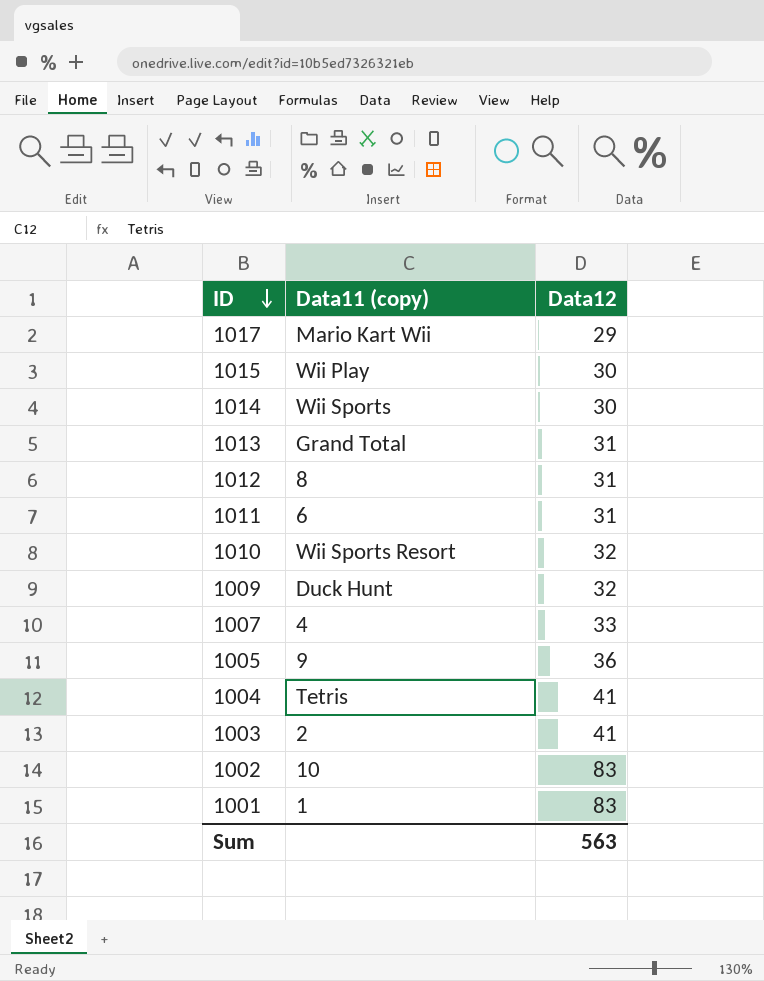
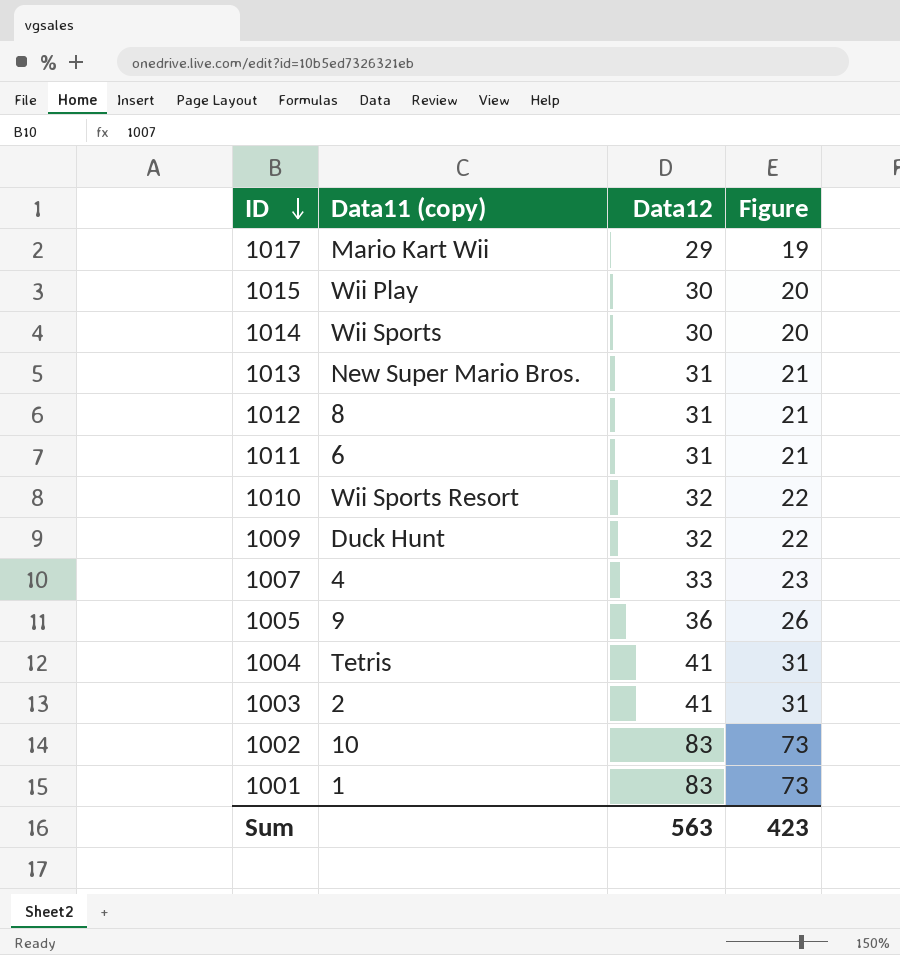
column Figure | formula: none -> [Data12] - 10
1013 | Data11 (copy): Grand Total -> New Super Mario Bros.

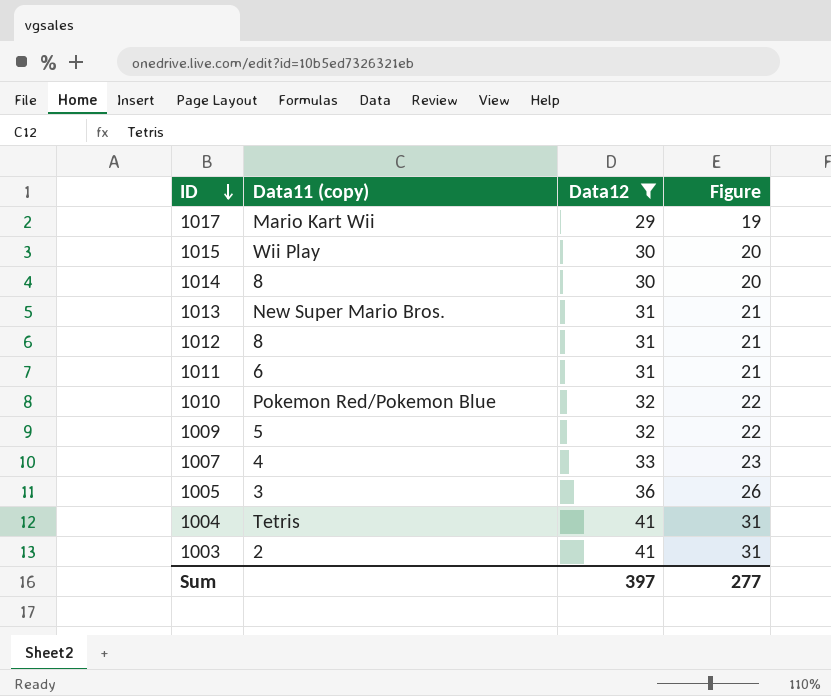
filter: none -> Data12 != 83
1014 | Data11 (copy): Wii Sports -> 8
1010 | Data11 (copy): Wii Sports Resort -> Pokemon Red/Pokemon Blue
1009 | Data11 (copy): Duck Hunt -> 5
1005 | Data11 (copy): 9 -> 3
Sum | Data12: 563 -> 397
Sum | Figure: 423 -> 277

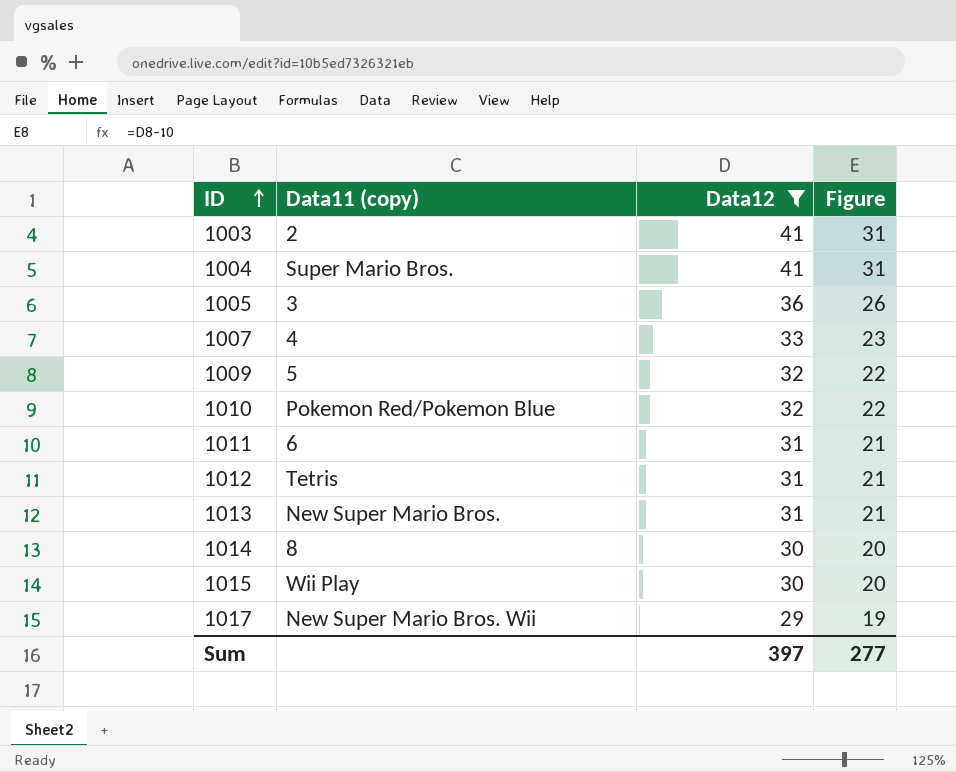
row order: ID descending -> ID ascending
1004 | Data11 (copy): Tetris -> Super Mario Bros.
1012 | Data11 (copy): 8 -> Tetris
1017 | Data11 (copy): Mario Kart Wii -> New Super Mario Bros. Wii

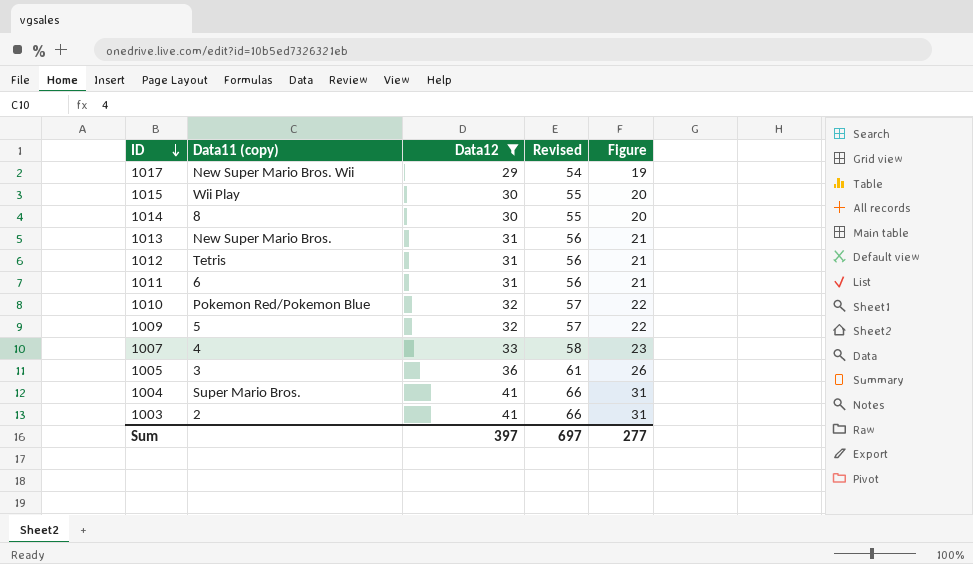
row order: ID ascending -> ID descending
column Revised | formula: none -> [Data12] + 25

